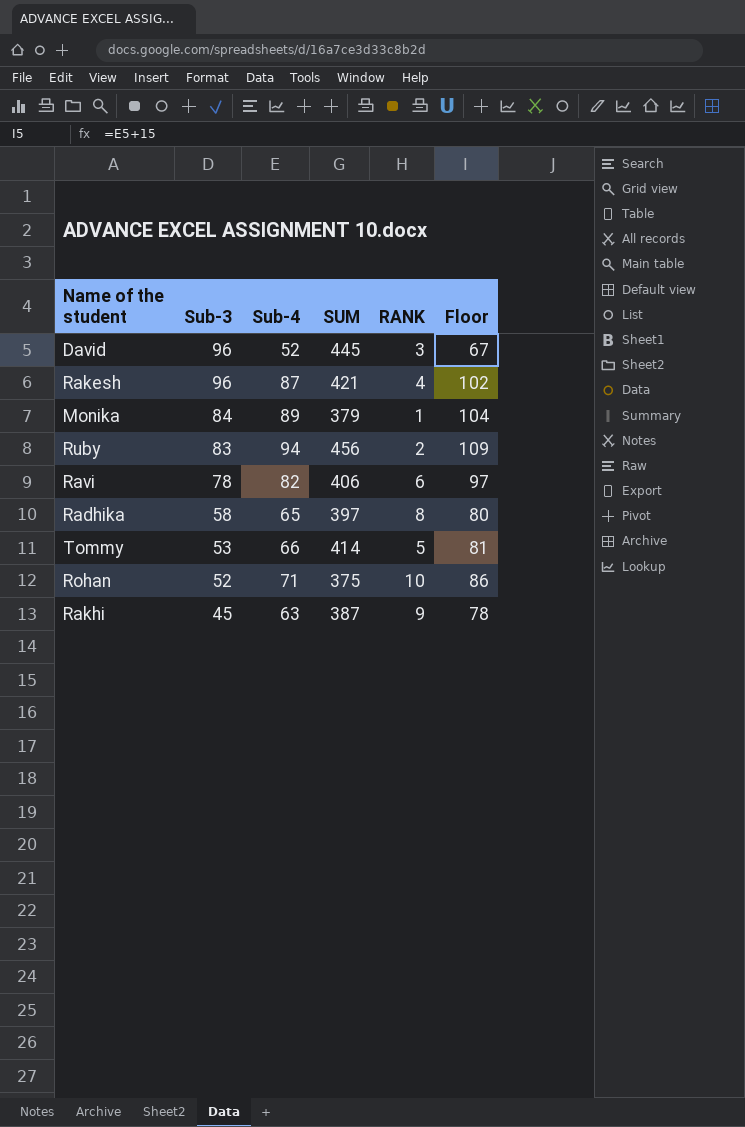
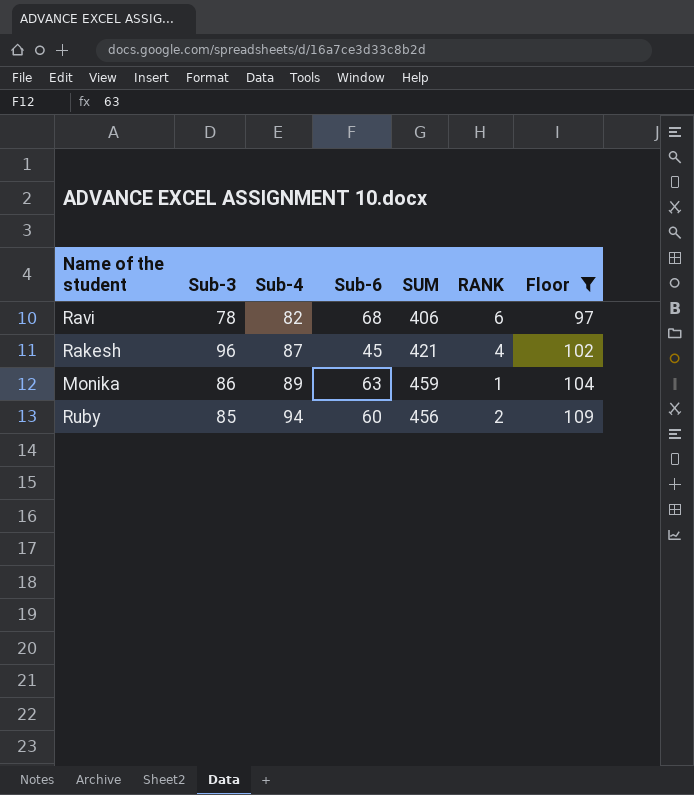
filter: none -> Floor >= 97
row order: Sub-3 descending -> Sub-4 ascending
column Sub-6 | position: none -> 4
Monika | Sub-3: 84 -> 86
Monika | SUM: 379 -> 459
Ruby | Sub-3: 83 -> 85

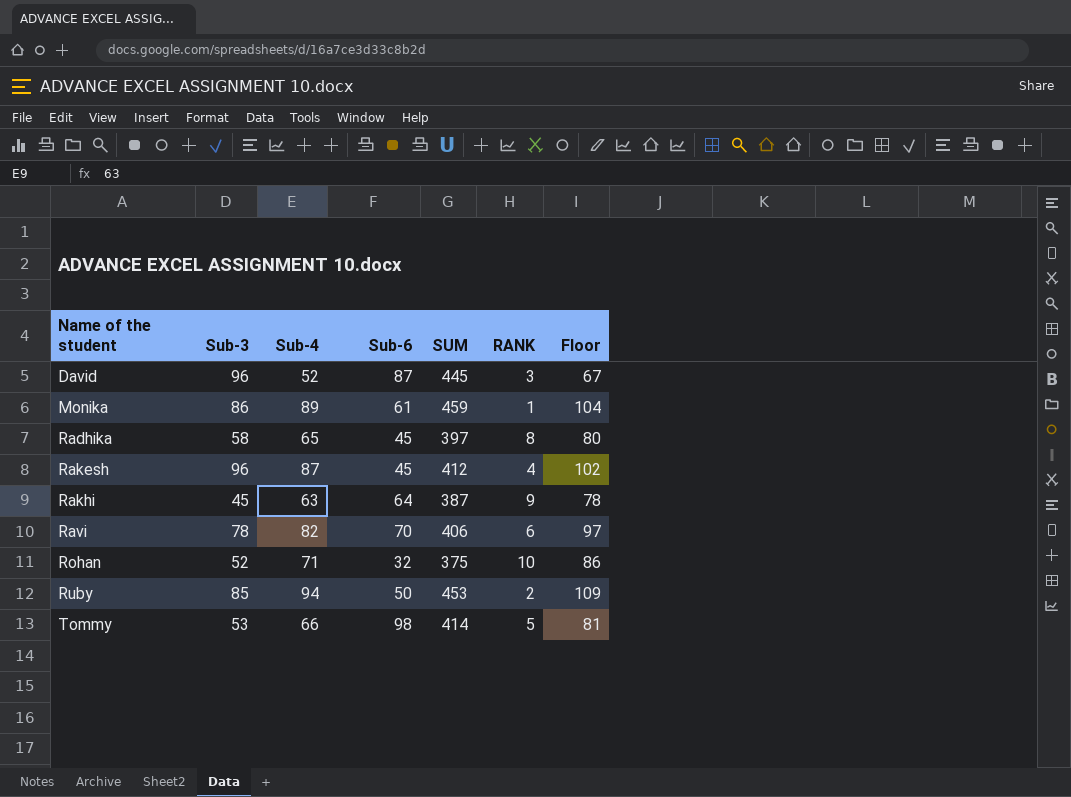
filter: Floor >= 97 -> none
row order: Sub-4 ascending -> Name of the student ascending
Monika | Sub-6: 63 -> 61
Rakesh | SUM: 421 -> 412
Ravi | Sub-6: 68 -> 70
Ruby | Sub-6: 60 -> 50
Ruby | SUM: 456 -> 453

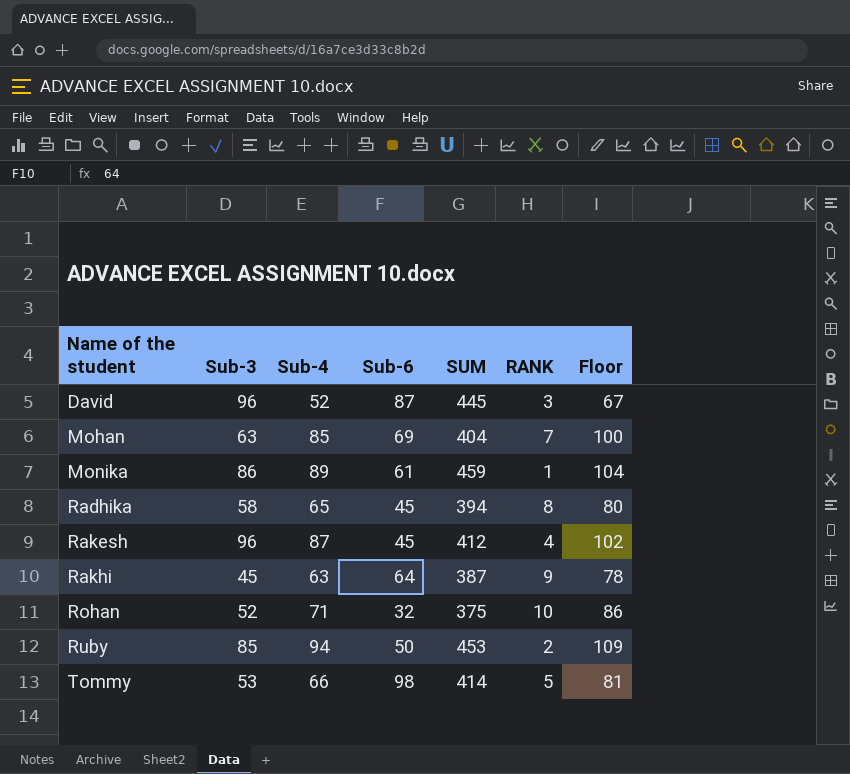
row Ravi: 78 | 82 | 70 | 406 | 6 | 97 -> none
row Mohan: none -> 63 | 85 | 69 | 404 | 7 | 100
Radhika | SUM: 397 -> 394

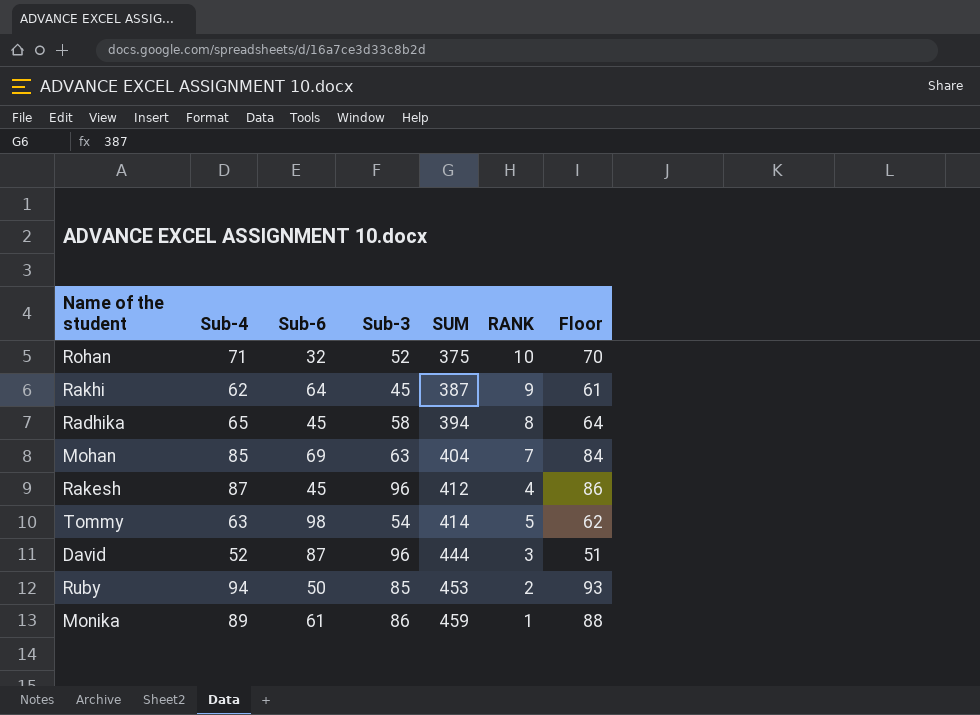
row order: Name of the student ascending -> SUM ascending
column Sub-3 | position: 2 -> 4
column Floor | formula: [Sub-4] + 15 -> [Sub-4] - 1
Rakhi | Sub-4: 63 -> 62
Tommy | Sub-4: 66 -> 63
Tommy | Sub-3: 53 -> 54
David | SUM: 445 -> 444

